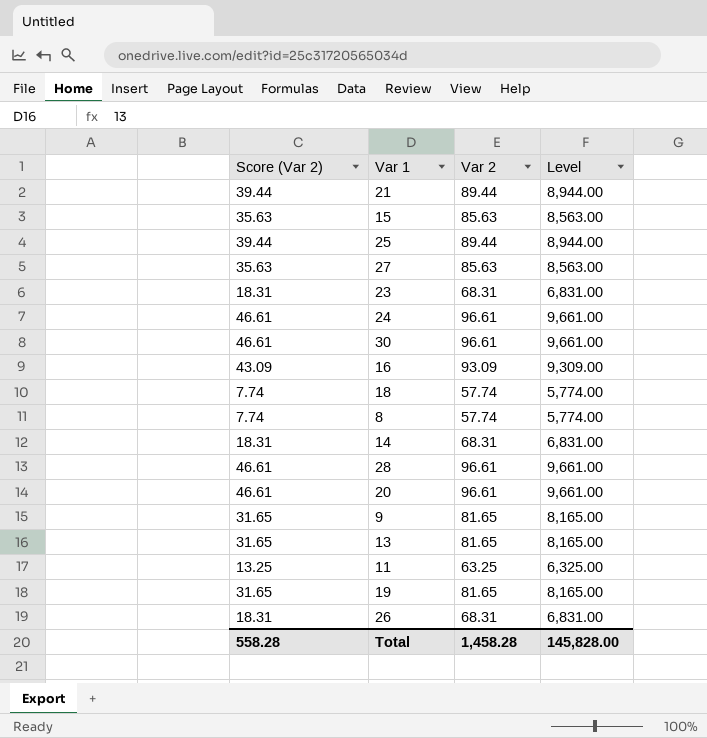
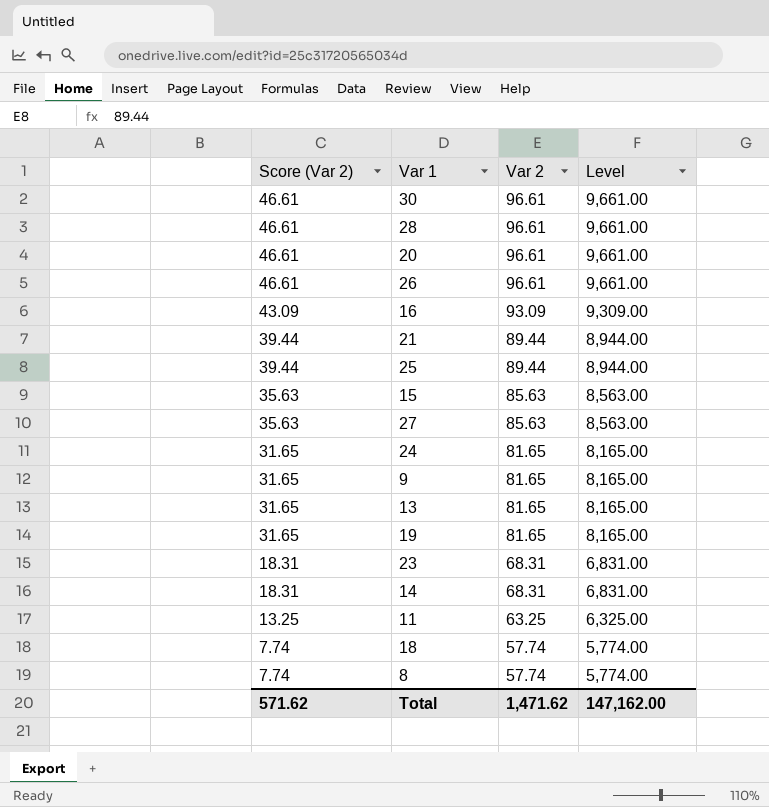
row order: none -> Score (Var 2) descending
26 | Score (Var 2): 18.31 -> 46.61
26 | Var 2: 68.31 -> 96.61
26 | Level: 6,831.00 -> 9,661.00
24 | Score (Var 2): 46.61 -> 31.65
24 | Var 2: 96.61 -> 81.65
24 | Level: 9,661.00 -> 8,165.00
Total | Score (Var 2): 558.28 -> 571.62
Total | Var 2: 1,458.28 -> 1,471.62
Total | Level: 145,828.00 -> 147,162.00

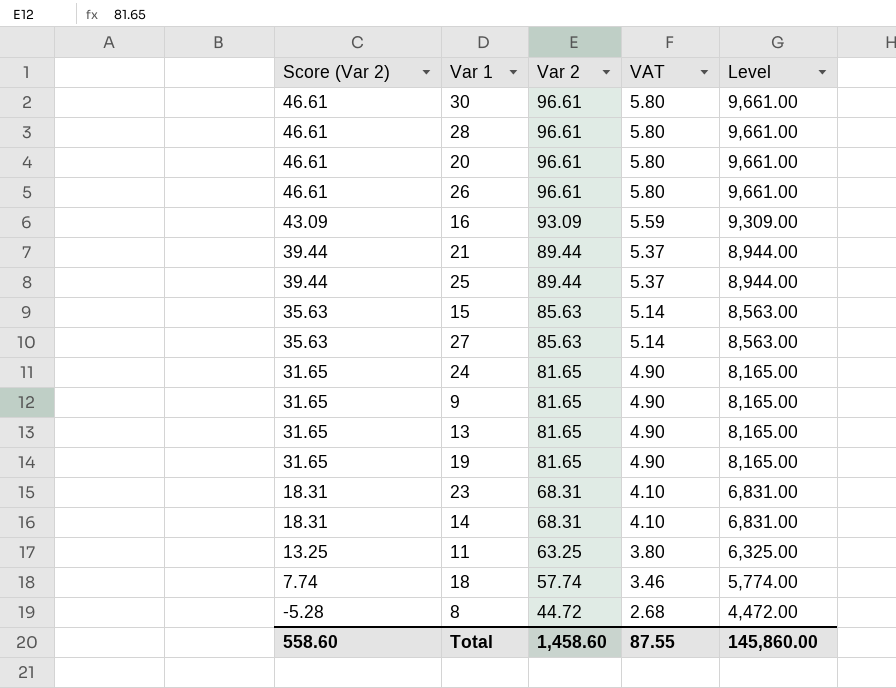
column VAT | formula: none -> [Var 2] * 0.06
8 | Score (Var 2): 7.74 -> -5.28
8 | Var 2: 57.74 -> 44.72
8 | Level: 5,774.00 -> 4,472.00
Total | Score (Var 2): 571.62 -> 558.60
Total | Var 2: 1,471.62 -> 1,458.60
Total | Level: 147,162.00 -> 145,860.00

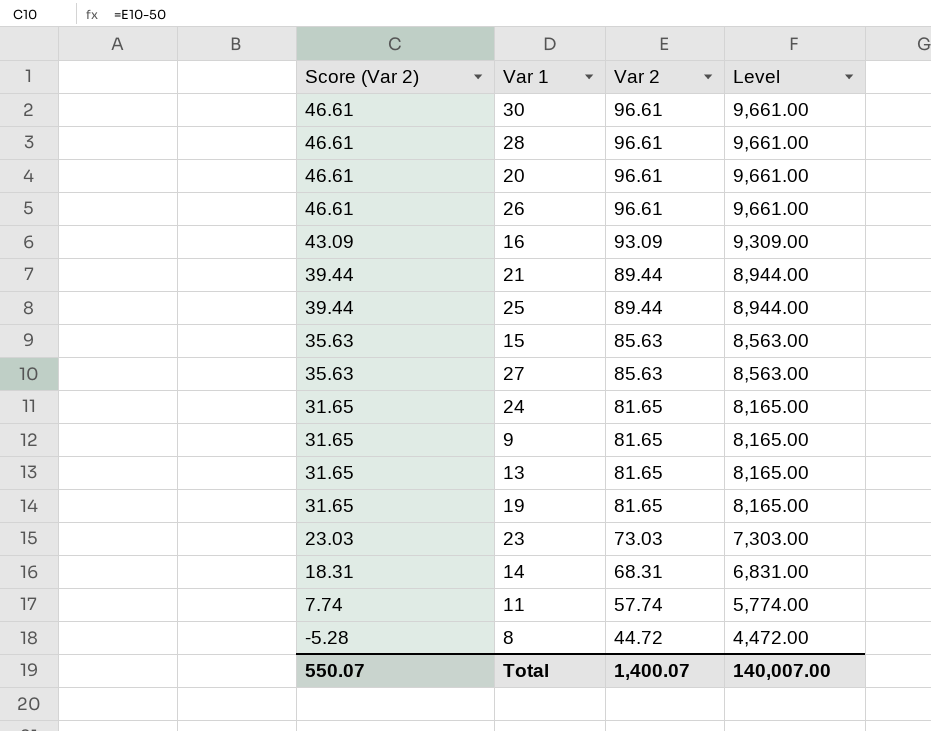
column VAT | formula: [Var 2] * 0.06 -> none
row 18: 7.74 | 57.74 | 3.46 | 5,774.00 -> none
23 | Score (Var 2): 18.31 -> 23.03
23 | Var 2: 68.31 -> 73.03
23 | Level: 6,831.00 -> 7,303.00
11 | Score (Var 2): 13.25 -> 7.74
11 | Var 2: 63.25 -> 57.74
11 | Level: 6,325.00 -> 5,774.00
Total | Score (Var 2): 558.60 -> 550.07
Total | Var 2: 1,458.60 -> 1,400.07
Total | Level: 145,860.00 -> 140,007.00

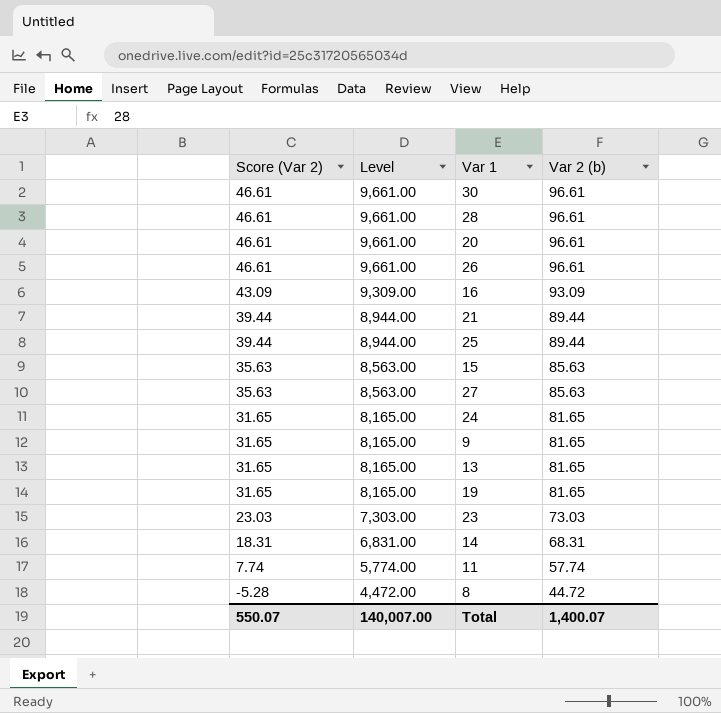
column Level | position: 4 -> 2
column name: Var 2 -> Var 2 (b)

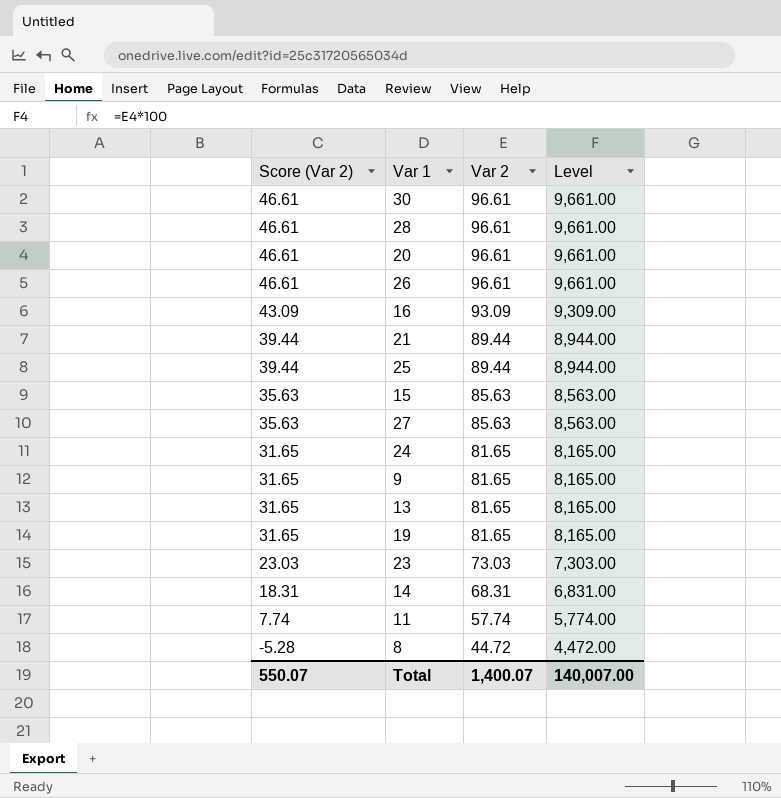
column name: Var 2 (b) -> Var 2
column Level | position: 2 -> 4

